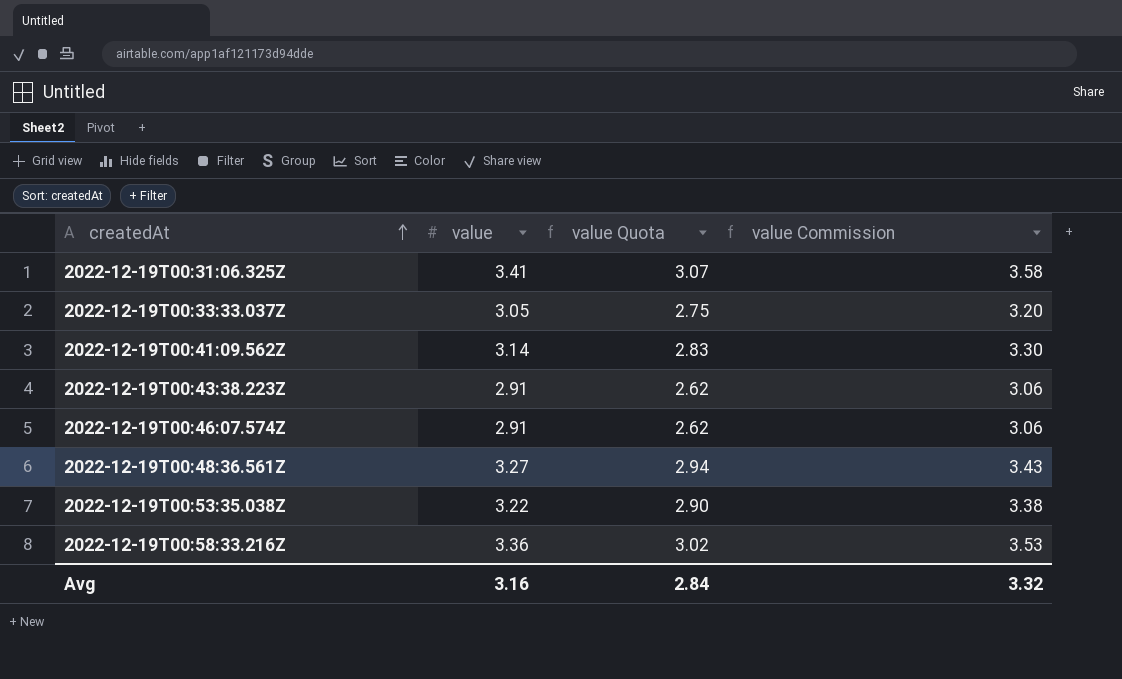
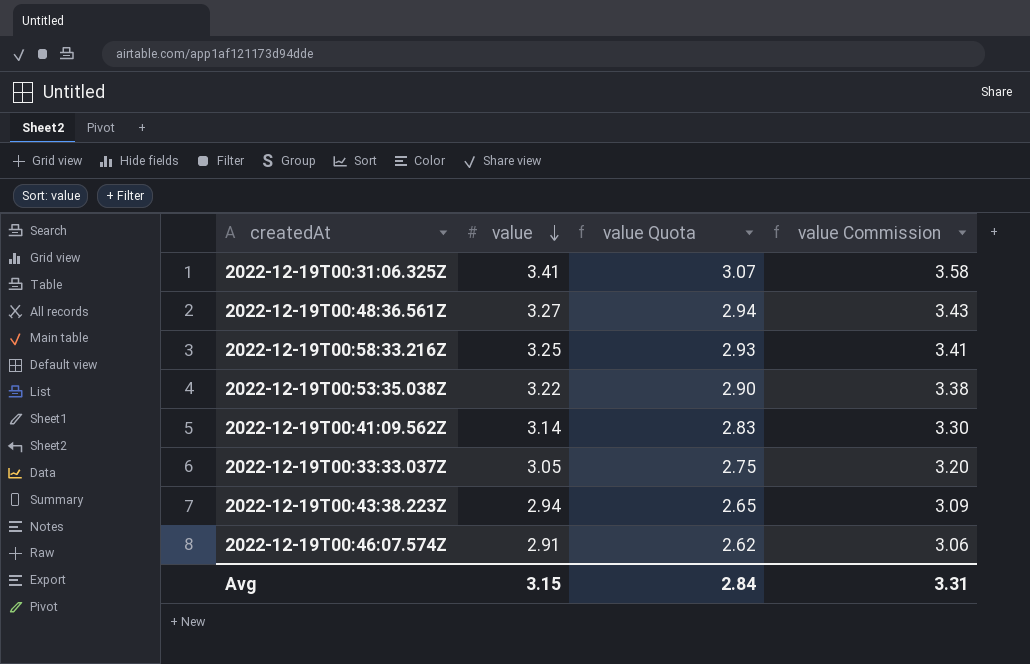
row order: createdAt ascending -> value descending
2022-12-19T00:58:33.216Z | value: 3.36 -> 3.25
2022-12-19T00:58:33.216Z | value Quota: 3.02 -> 2.93
2022-12-19T00:58:33.216Z | value Commission: 3.53 -> 3.41
2022-12-19T00:43:38.223Z | value: 2.91 -> 2.94
2022-12-19T00:43:38.223Z | value Quota: 2.62 -> 2.65
2022-12-19T00:43:38.223Z | value Commission: 3.06 -> 3.09
Avg | value: 3.16 -> 3.15
Avg | value Commission: 3.32 -> 3.31

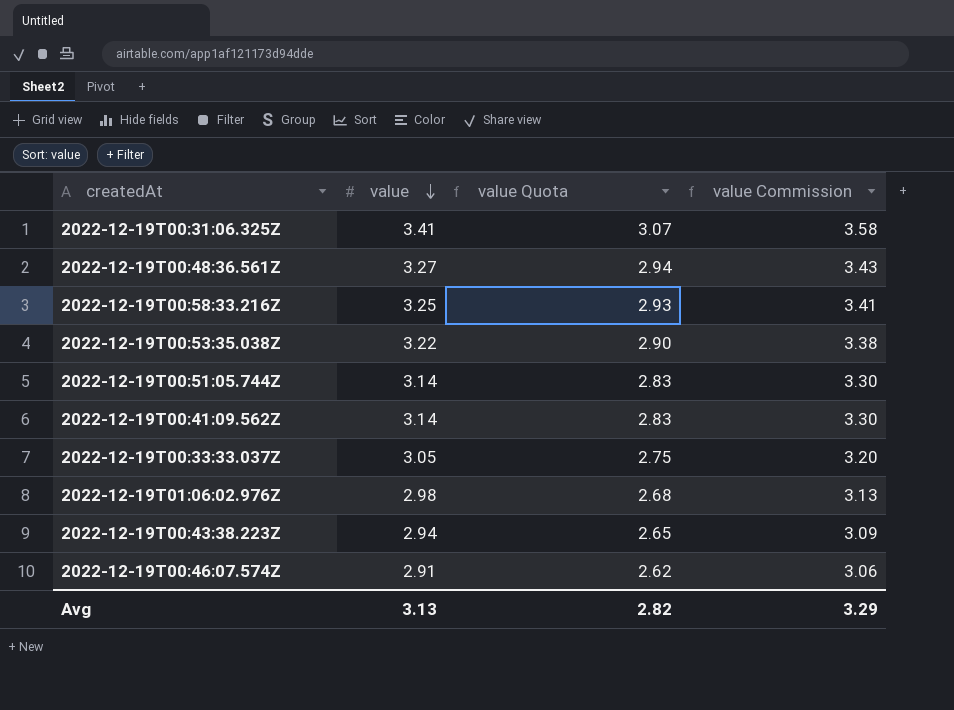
row 2022-12-19T00:51:05.744Z: none -> 3.14 | 2.83 | 3.30
row 2022-12-19T01:06:02.976Z: none -> 2.98 | 2.68 | 3.13
Avg | value: 3.15 -> 3.13
Avg | value Quota: 2.84 -> 2.82
Avg | value Commission: 3.31 -> 3.29

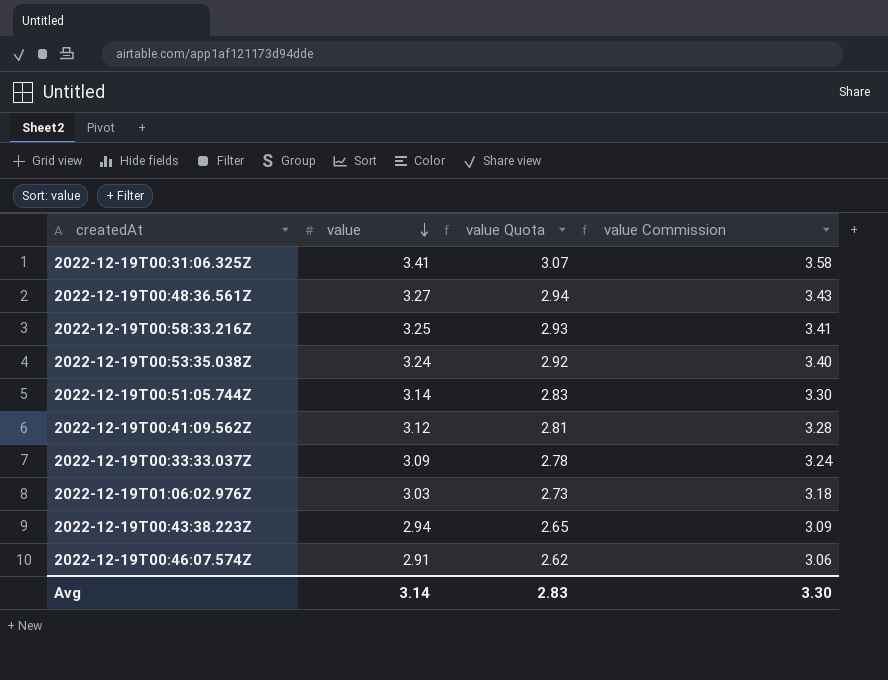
2022-12-19T00:53:35.038Z | value: 3.22 -> 3.24
2022-12-19T00:53:35.038Z | value Quota: 2.90 -> 2.92
2022-12-19T00:53:35.038Z | value Commission: 3.38 -> 3.40
2022-12-19T00:41:09.562Z | value: 3.14 -> 3.12
2022-12-19T00:41:09.562Z | value Quota: 2.83 -> 2.81
2022-12-19T00:41:09.562Z | value Commission: 3.30 -> 3.28
2022-12-19T00:33:33.037Z | value: 3.05 -> 3.09
2022-12-19T00:33:33.037Z | value Quota: 2.75 -> 2.78
2022-12-19T00:33:33.037Z | value Commission: 3.20 -> 3.24
2022-12-19T01:06:02.976Z | value: 2.98 -> 3.03
2022-12-19T01:06:02.976Z | value Quota: 2.68 -> 2.73
2022-12-19T01:06:02.976Z | value Commission: 3.13 -> 3.18
Avg | value: 3.13 -> 3.14
Avg | value Quota: 2.82 -> 2.83
Avg | value Commission: 3.29 -> 3.30

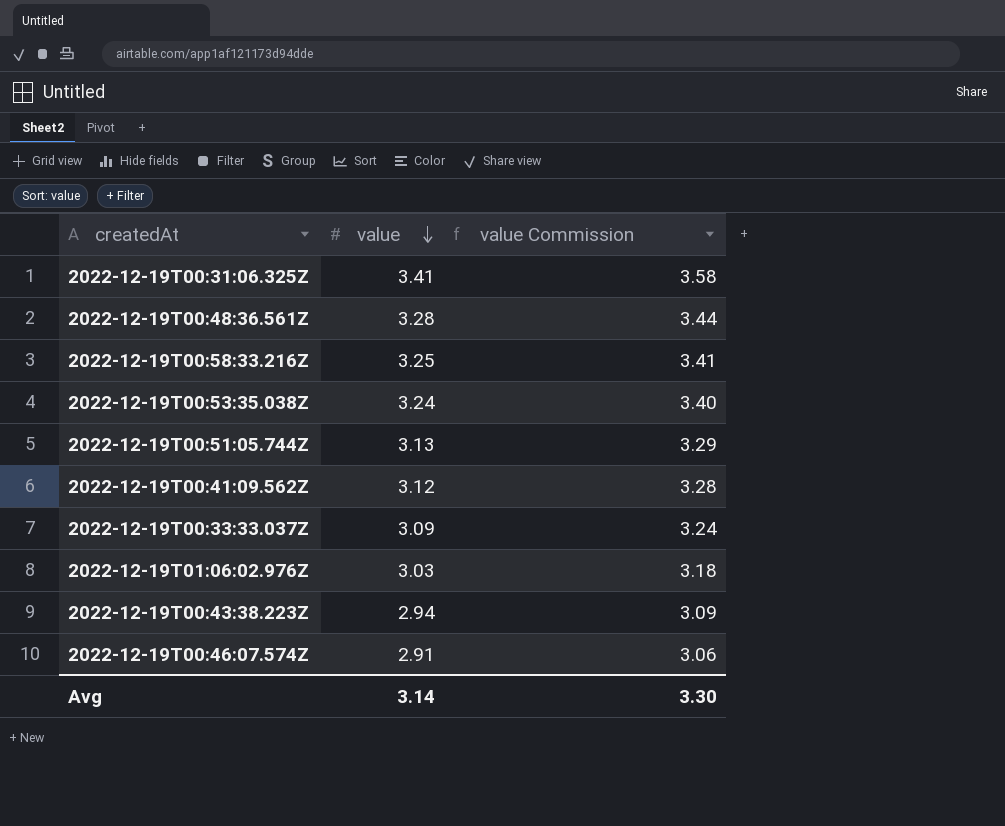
column value Quota | formula: [value] * 0.9 -> none
2022-12-19T00:48:36.561Z | value: 3.27 -> 3.28
2022-12-19T00:48:36.561Z | value Commission: 3.43 -> 3.44
2022-12-19T00:51:05.744Z | value: 3.14 -> 3.13
2022-12-19T00:51:05.744Z | value Commission: 3.30 -> 3.29

